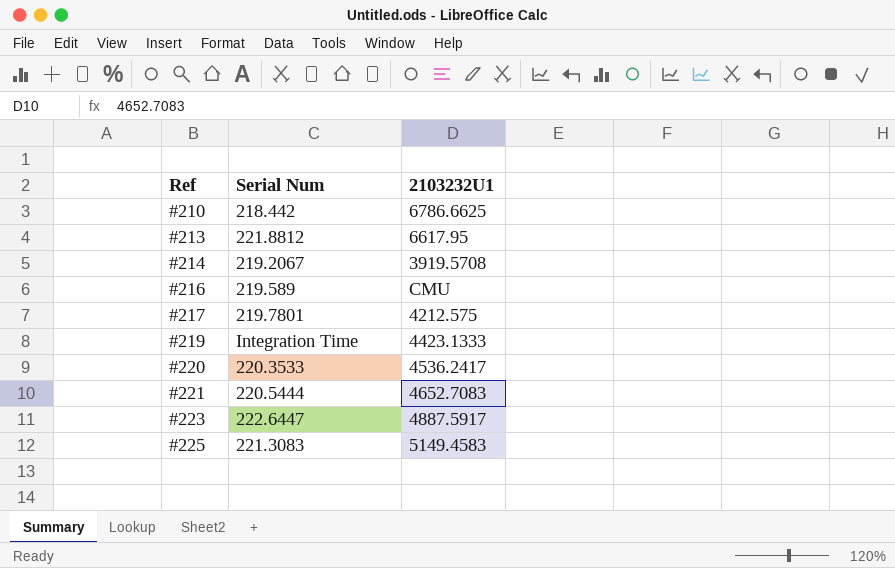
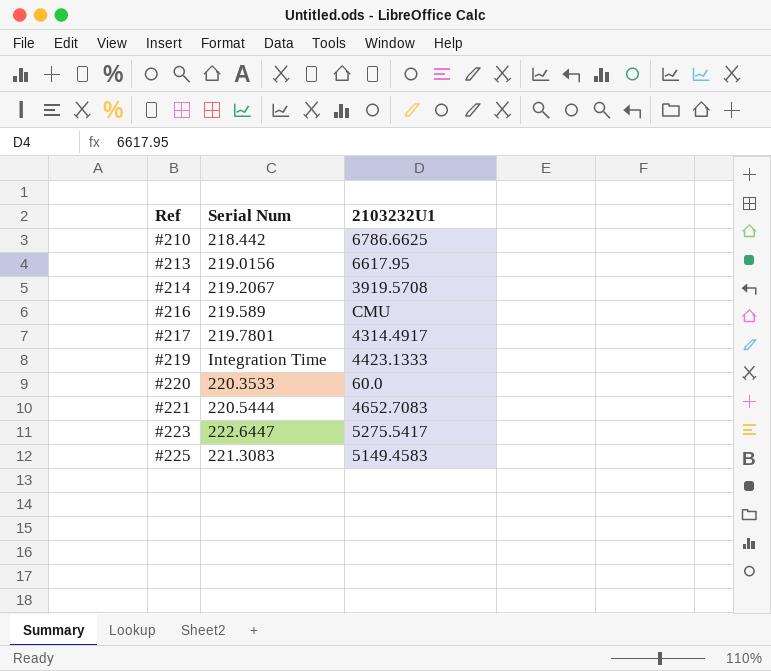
#213 | Serial Num: 221.8812 -> 219.0156
#217 | 2103232U1: 4212.575 -> 4314.4917
#220 | 2103232U1: 4536.2417 -> 60.0
#223 | 2103232U1: 4887.5917 -> 5275.5417

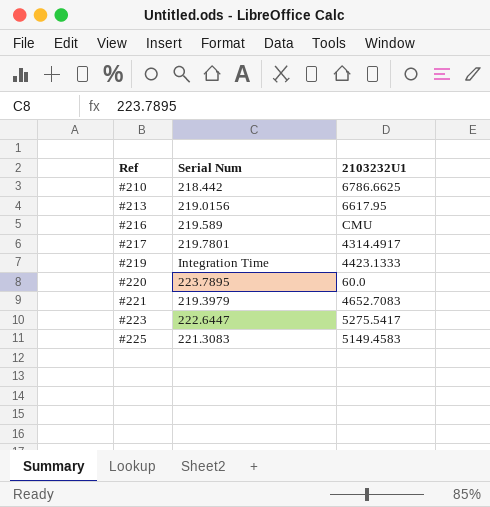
row #214: 219.2067 | 3919.5708 -> none
#220 | Serial Num: 220.3533 -> 223.7895
#221 | Serial Num: 220.5444 -> 219.3979

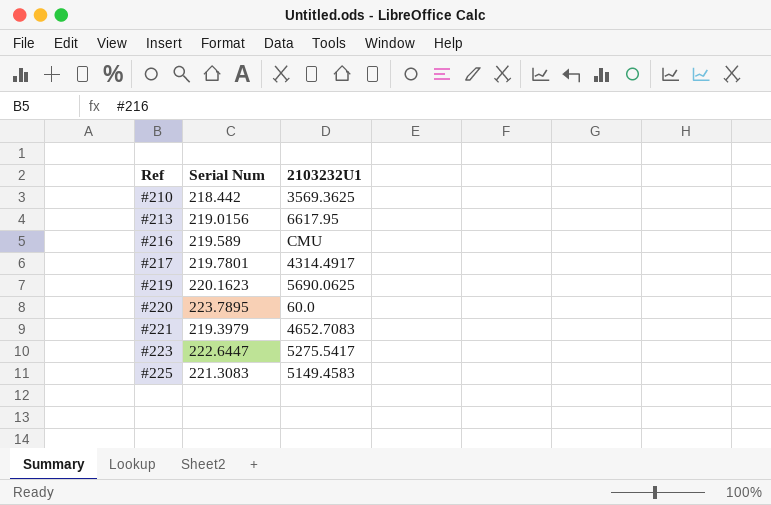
#210 | 2103232U1: 6786.6625 -> 3569.3625
#219 | Serial Num: Integration Time -> 220.1623
#219 | 2103232U1: 4423.1333 -> 5690.0625

